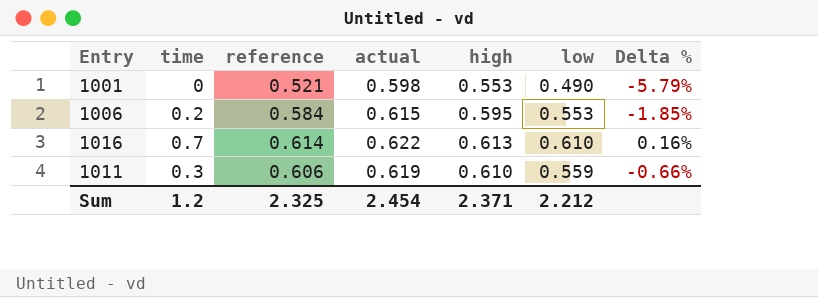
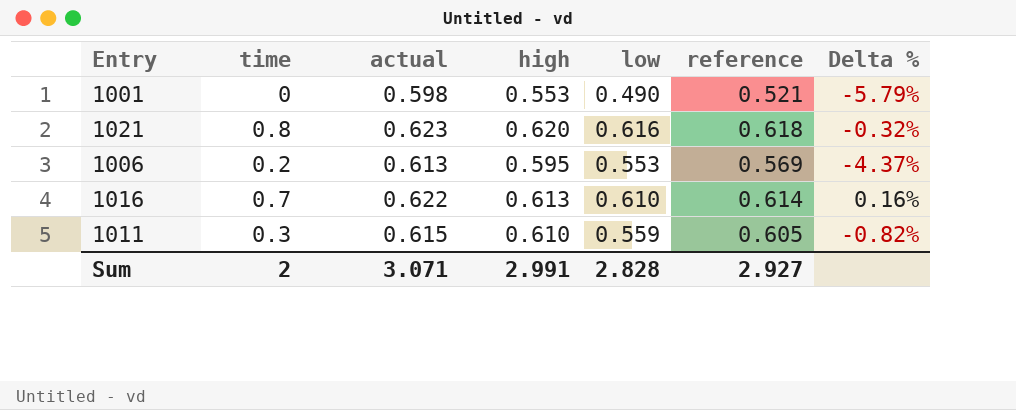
column reference | position: 3 -> 6
row 1021: none -> 0.8 | 0.623 | 0.620 | 0.616 | 0.618 | -0.32%
1006 | actual: 0.615 -> 0.613
1006 | reference: 0.584 -> 0.569
1006 | Delta %: -1.85% -> -4.37%
1011 | actual: 0.619 -> 0.615
1011 | reference: 0.606 -> 0.605
1011 | Delta %: -0.66% -> -0.82%
Sum | time: 1.2 -> 2
Sum | actual: 2.454 -> 3.071
Sum | high: 2.371 -> 2.991
Sum | low: 2.212 -> 2.828
Sum | reference: 2.325 -> 2.927

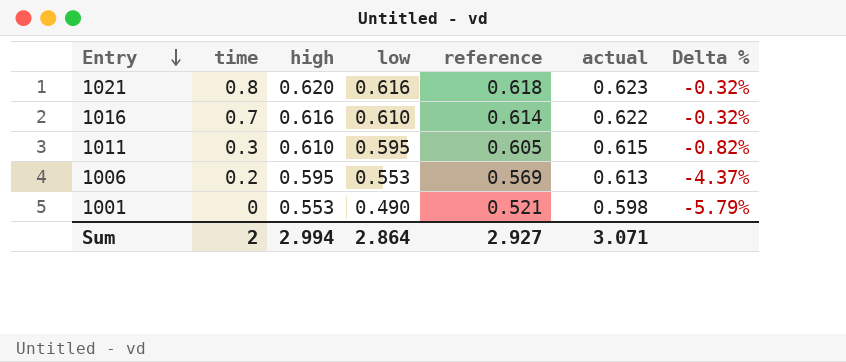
row order: none -> Entry descending
column actual | position: 3 -> 6
1016 | high: 0.613 -> 0.616
1016 | Delta %: 0.16% -> -0.32%
1011 | low: 0.559 -> 0.595
Sum | high: 2.991 -> 2.994
Sum | low: 2.828 -> 2.864

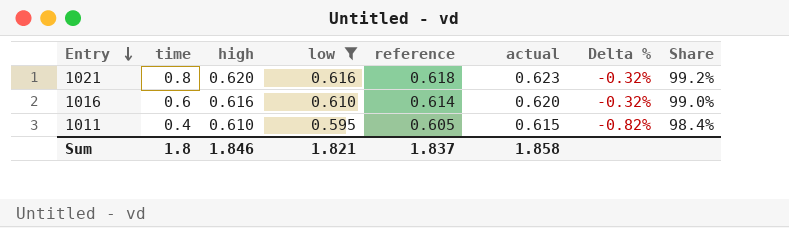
filter: none -> low >= 0.595
column Share | formula: none -> [reference] / [actual]
1016 | time: 0.7 -> 0.6
1016 | actual: 0.622 -> 0.620
1011 | time: 0.3 -> 0.4
Sum | time: 2 -> 1.8
Sum | high: 2.994 -> 1.846
Sum | low: 2.864 -> 1.821
Sum | reference: 2.927 -> 1.837
Sum | actual: 3.071 -> 1.858

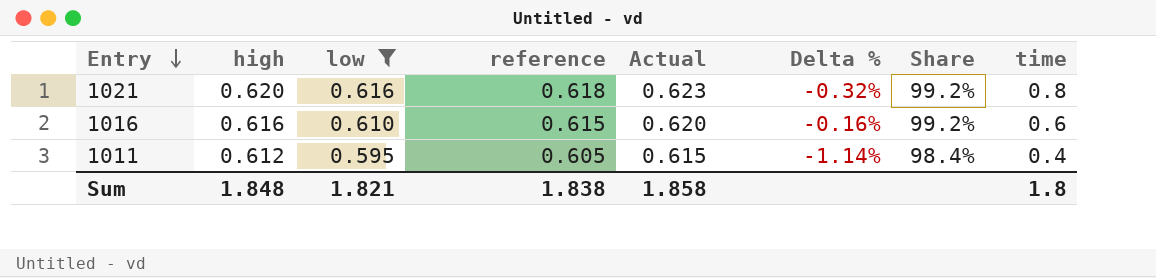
column name: actual -> Actual
column time | position: 2 -> 8
1016 | reference: 0.614 -> 0.615
1016 | Delta %: -0.32% -> -0.16%
1016 | Share: 99.0% -> 99.2%
1011 | high: 0.610 -> 0.612
1011 | Delta %: -0.82% -> -1.14%
Sum | high: 1.846 -> 1.848
Sum | reference: 1.837 -> 1.838

